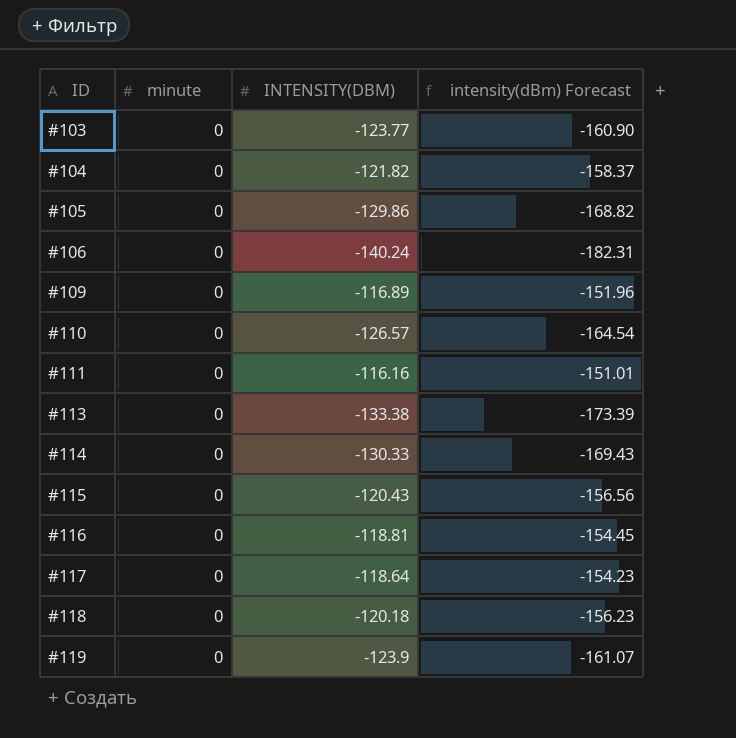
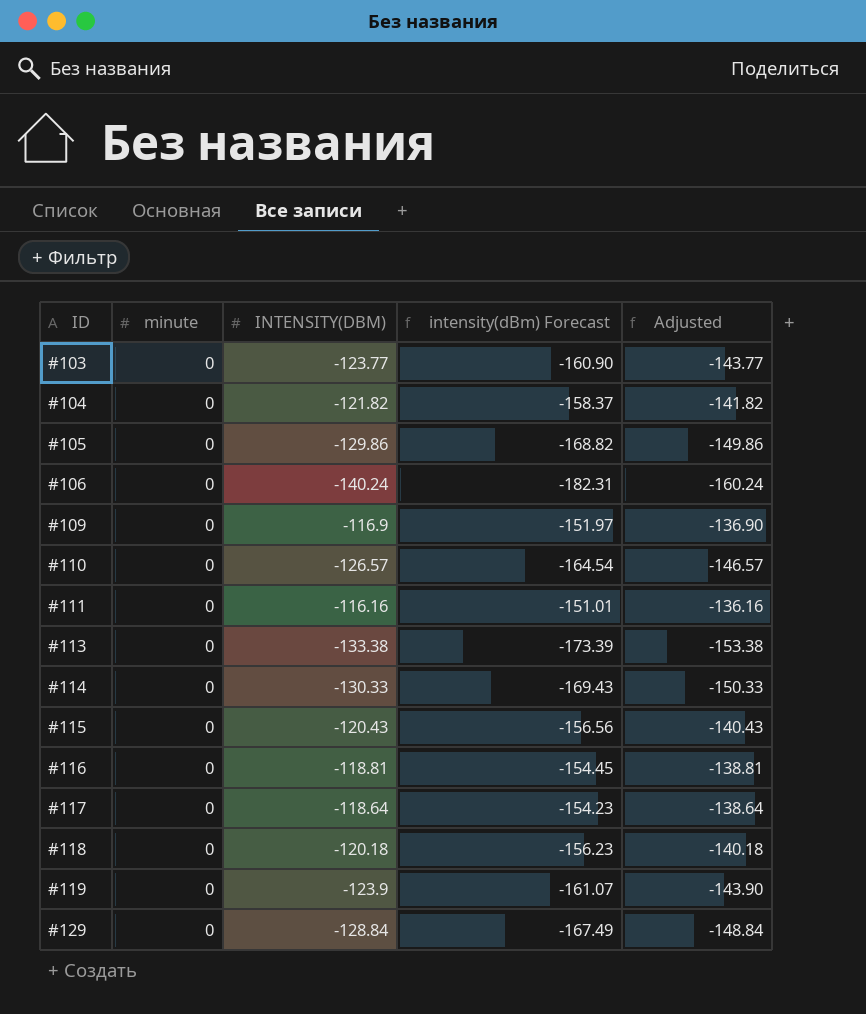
column Adjusted | formula: none -> [INTENSITY(DBM)] - 20
#109 | INTENSITY(DBM): -116.89 -> -116.9
#109 | intensity(dBm) Forecast: -151.96 -> -151.97
row #129: none -> 0 | -128.84 | -167.49 | -148.84

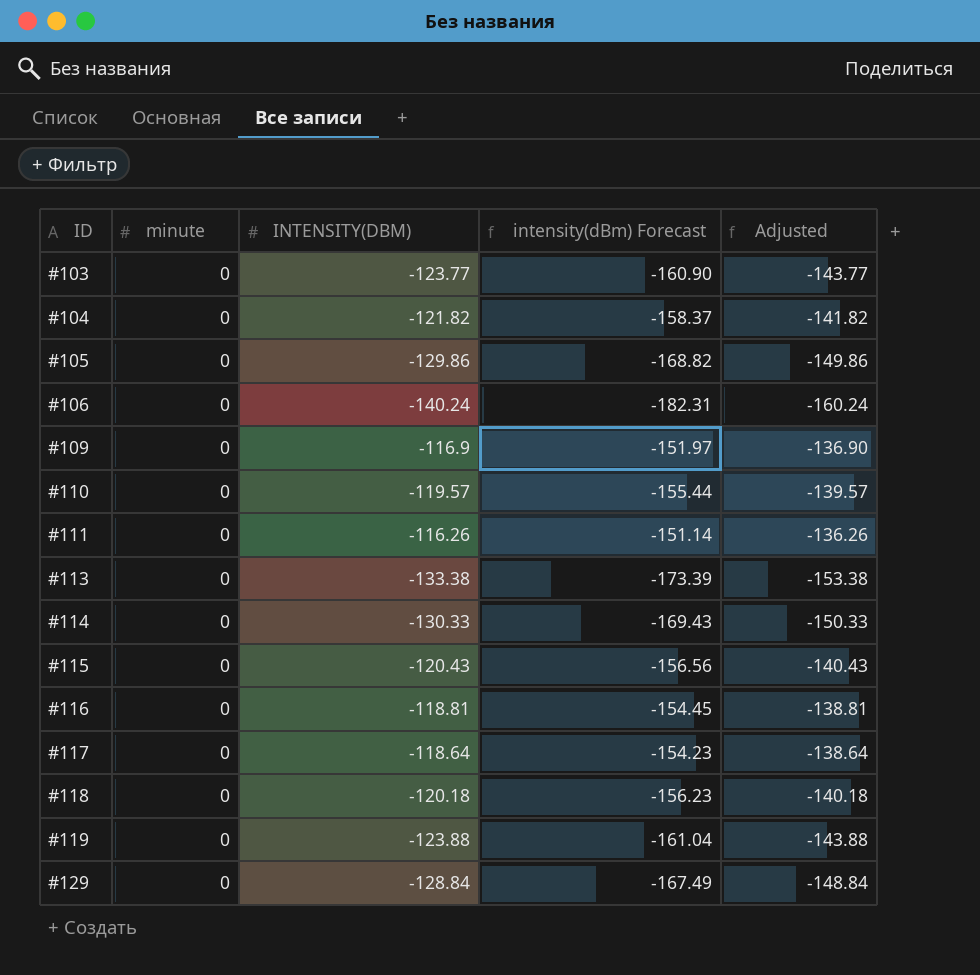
#110 | INTENSITY(DBM): -126.57 -> -119.57
#110 | intensity(dBm) Forecast: -164.54 -> -155.44
#110 | Adjusted: -146.57 -> -139.57
#111 | INTENSITY(DBM): -116.16 -> -116.26
#111 | intensity(dBm) Forecast: -151.01 -> -151.14
#111 | Adjusted: -136.16 -> -136.26
#119 | INTENSITY(DBM): -123.9 -> -123.88
#119 | intensity(dBm) Forecast: -161.07 -> -161.04
#119 | Adjusted: -143.90 -> -143.88

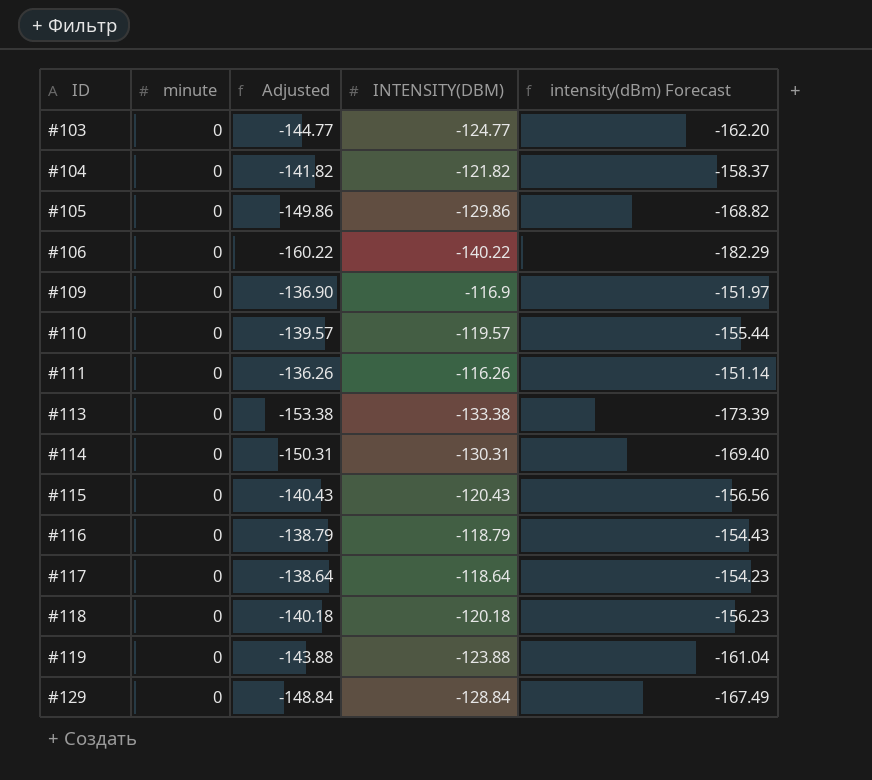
column Adjusted | position: 5 -> 3
#103 | Adjusted: -143.77 -> -144.77
#103 | INTENSITY(DBM): -123.77 -> -124.77
#103 | intensity(dBm) Forecast: -160.90 -> -162.20
#106 | Adjusted: -160.24 -> -160.22
#106 | INTENSITY(DBM): -140.24 -> -140.22
#106 | intensity(dBm) Forecast: -182.31 -> -182.29
#114 | Adjusted: -150.33 -> -150.31
#114 | INTENSITY(DBM): -130.33 -> -130.31
#114 | intensity(dBm) Forecast: -169.43 -> -169.40
#116 | Adjusted: -138.81 -> -138.79
#116 | INTENSITY(DBM): -118.81 -> -118.79
#116 | intensity(dBm) Forecast: -154.45 -> -154.43

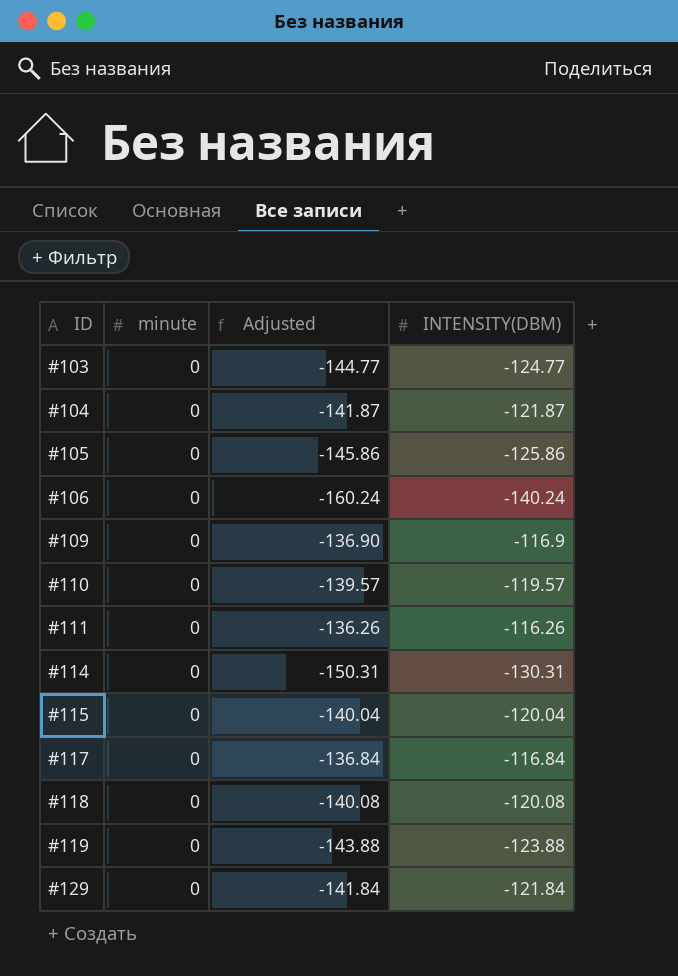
column intensity(dBm) Forecast | formula: [INTENSITY(DBM)] * 1.3 -> none
row #113: 0 | -153.38 | -133.38 | -173.39 -> none
row #116: 0 | -138.79 | -118.79 | -154.43 -> none
#104 | Adjusted: -141.82 -> -141.87
#104 | INTENSITY(DBM): -121.82 -> -121.87
#105 | Adjusted: -149.86 -> -145.86
#105 | INTENSITY(DBM): -129.86 -> -125.86
#106 | Adjusted: -160.22 -> -160.24
#106 | INTENSITY(DBM): -140.22 -> -140.24
#115 | Adjusted: -140.43 -> -140.04
#115 | INTENSITY(DBM): -120.43 -> -120.04
#117 | Adjusted: -138.64 -> -136.84
#117 | INTENSITY(DBM): -118.64 -> -116.84
#118 | Adjusted: -140.18 -> -140.08
#118 | INTENSITY(DBM): -120.18 -> -120.08
#129 | Adjusted: -148.84 -> -141.84
#129 | INTENSITY(DBM): -128.84 -> -121.84

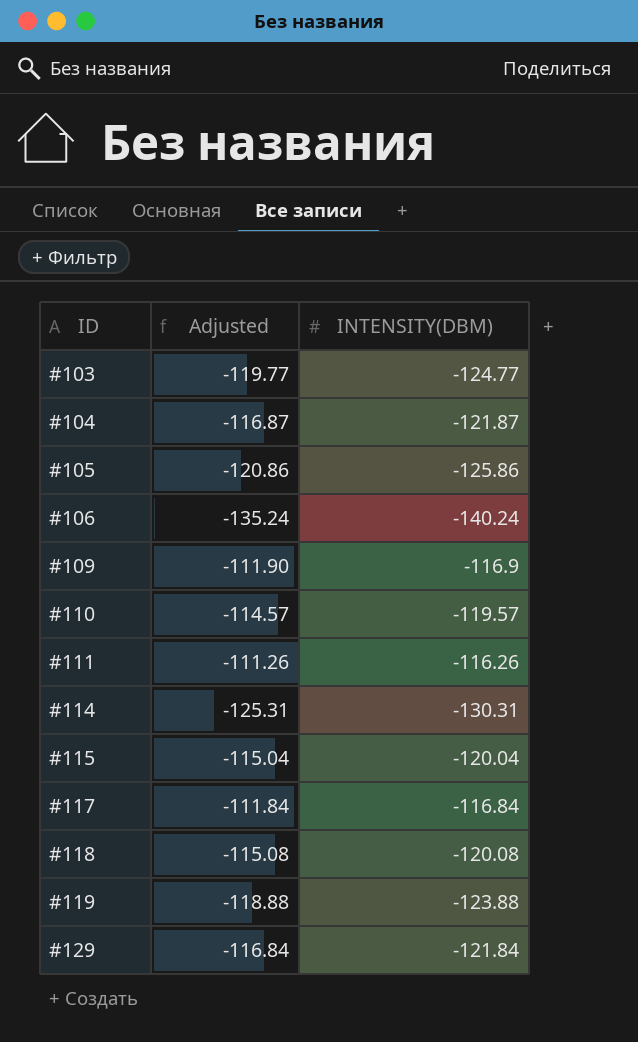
column minute | position: 2 -> none
column Adjusted | formula: [INTENSITY(DBM)] - 20 -> [INTENSITY(DBM)] + 5

